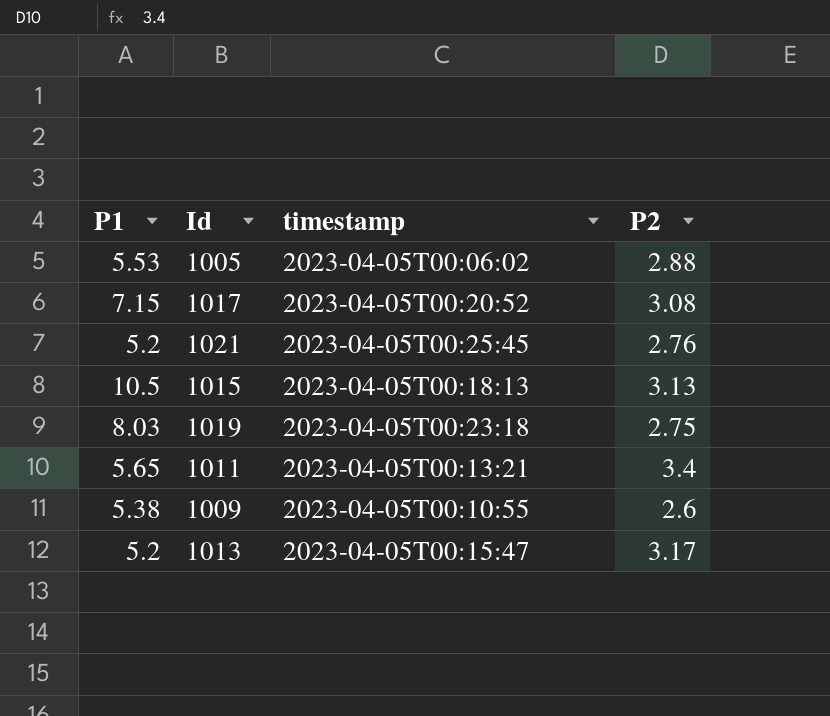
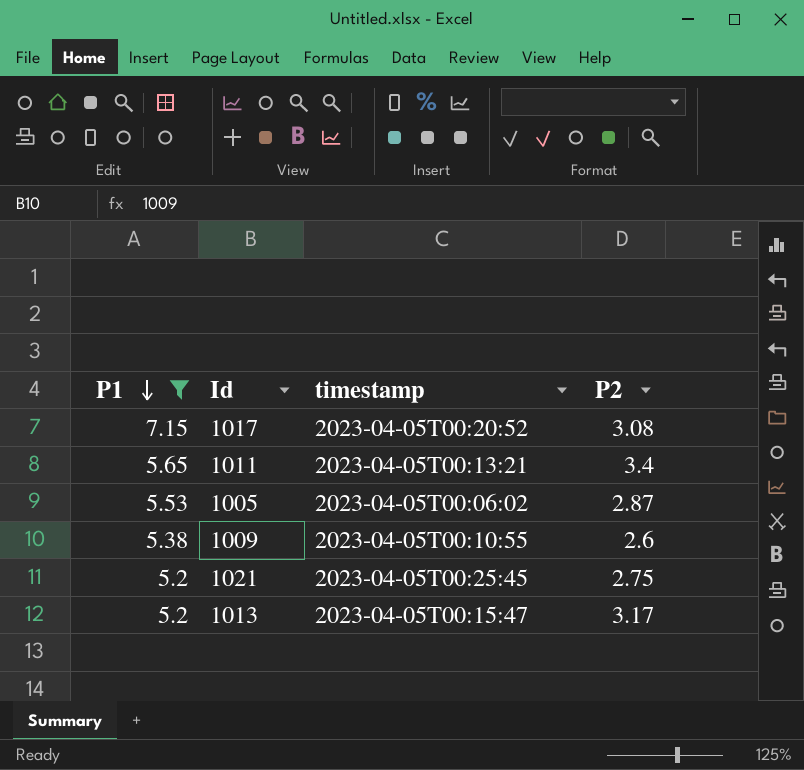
filter: none -> P1 <= 7.15
row order: none -> P1 descending
1005 | P2: 2.88 -> 2.87
1021 | P2: 2.76 -> 2.75

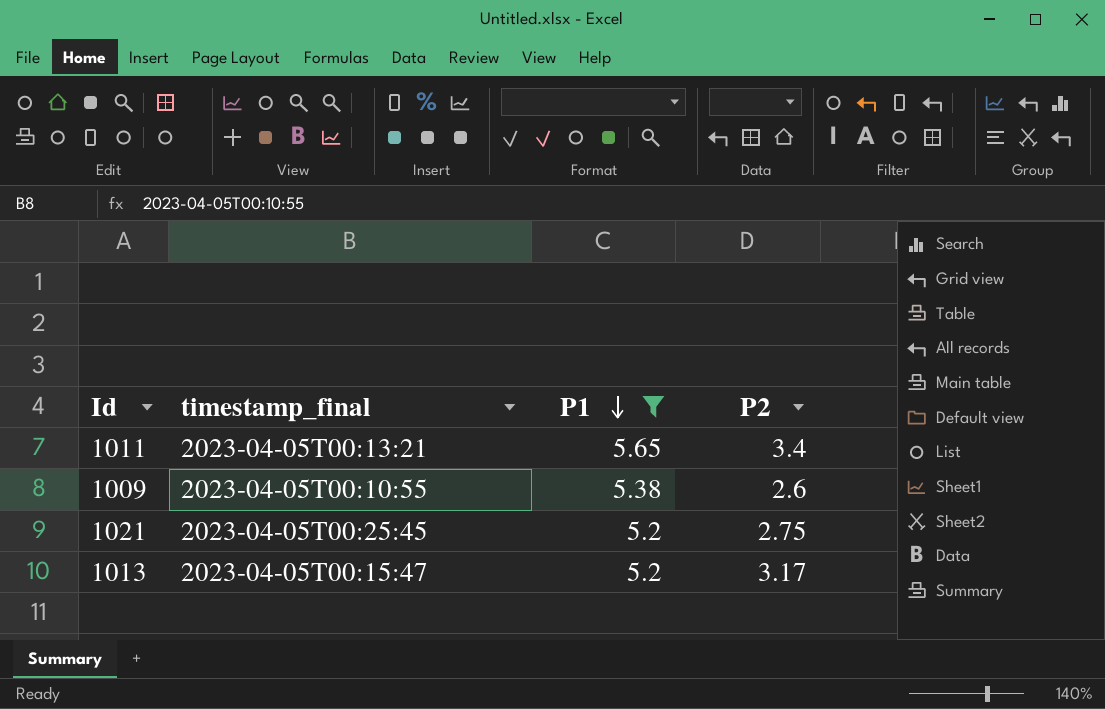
column name: timestamp -> timestamp_final
column P1 | position: 1 -> 3
row 1017: 7.15 | 2023-04-05T00:20:52 | 3.08 -> none
row 1005: 5.53 | 2023-04-05T00:06:02 | 2.87 -> none

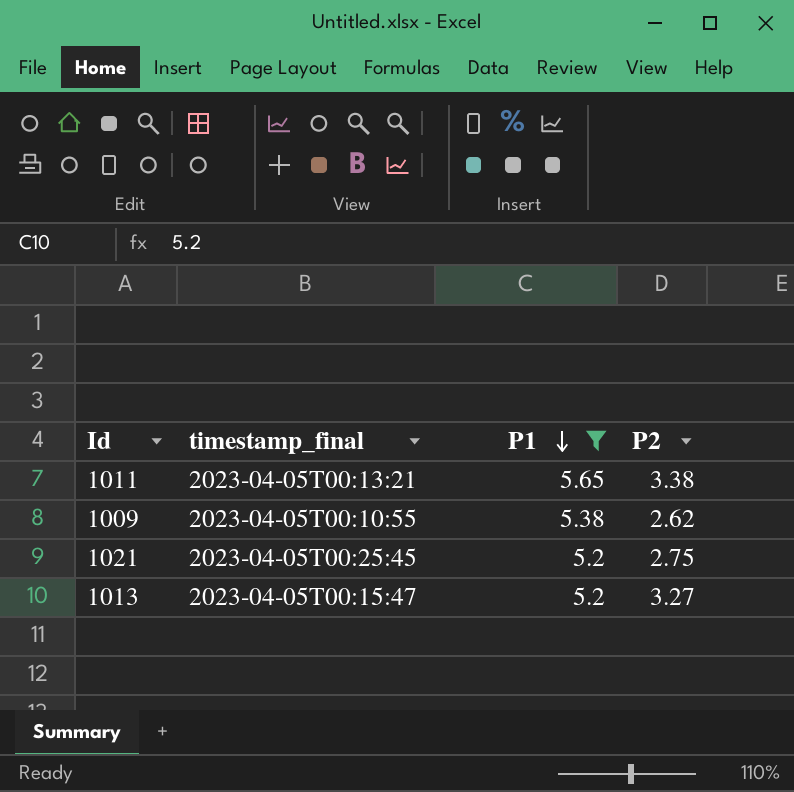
1011 | P2: 3.4 -> 3.38
1009 | P2: 2.6 -> 2.62
1013 | P2: 3.17 -> 3.27

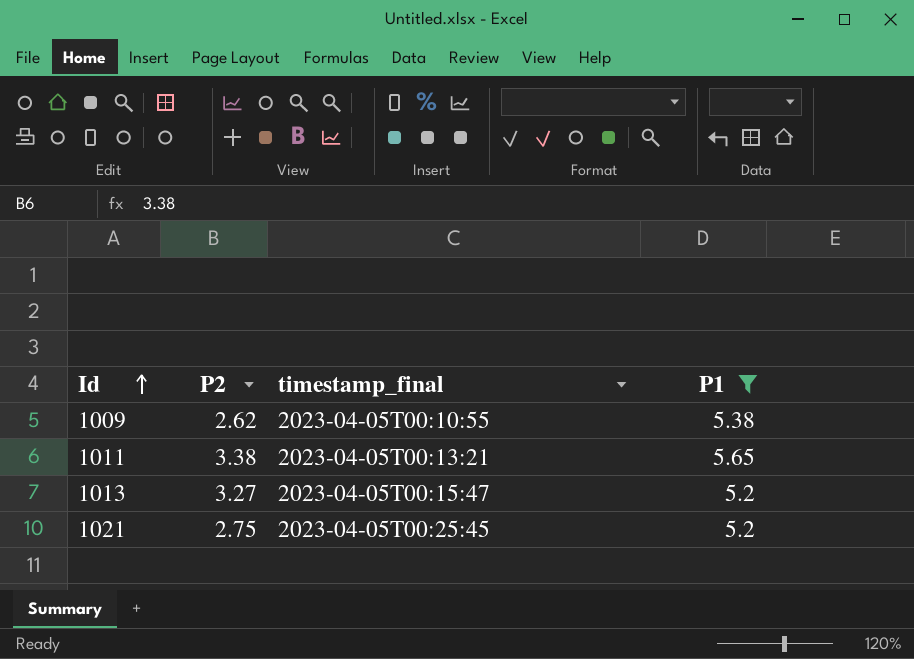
row order: P1 descending -> Id ascending
column P2 | position: 4 -> 2

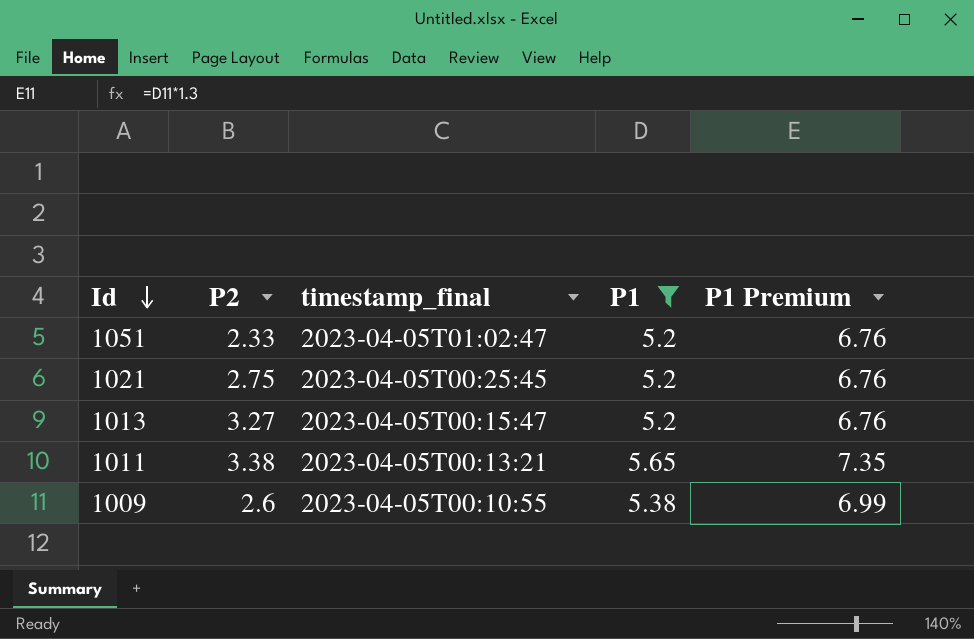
row order: Id ascending -> Id descending
column P1 Premium | formula: none -> [P1] * 1.3
row 1051: none -> 2.33 | 2023-04-05T01:02:47 | 5.2 | 6.76
1009 | P2: 2.62 -> 2.6

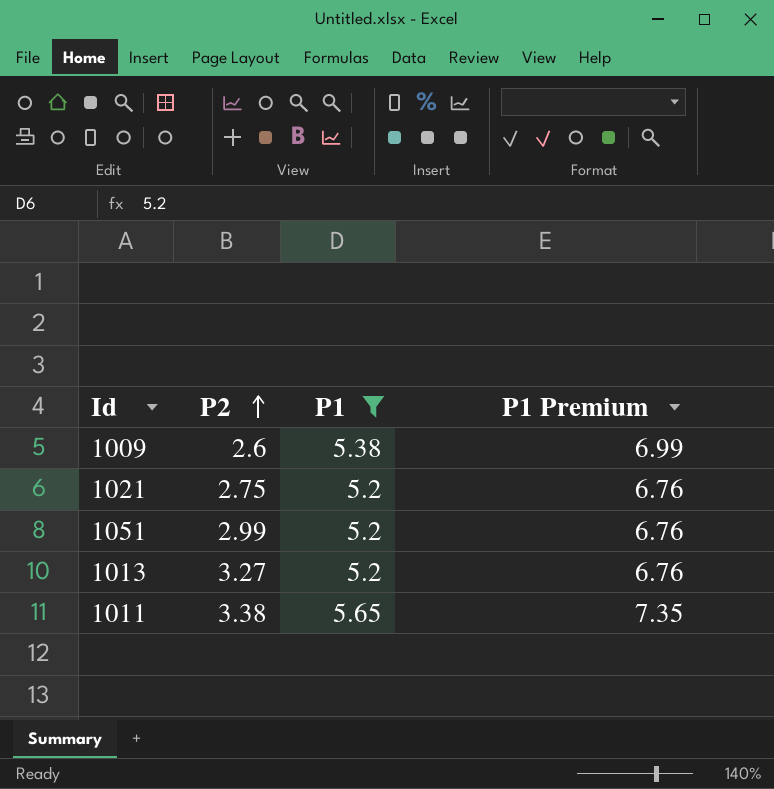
row order: Id descending -> P2 ascending
column timestamp_final | position: 3 -> none
1051 | P2: 2.33 -> 2.99

